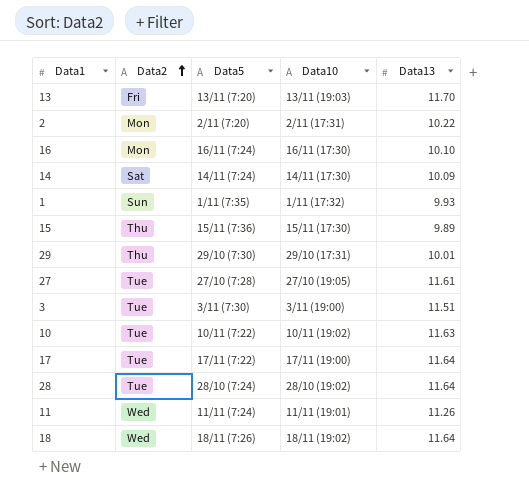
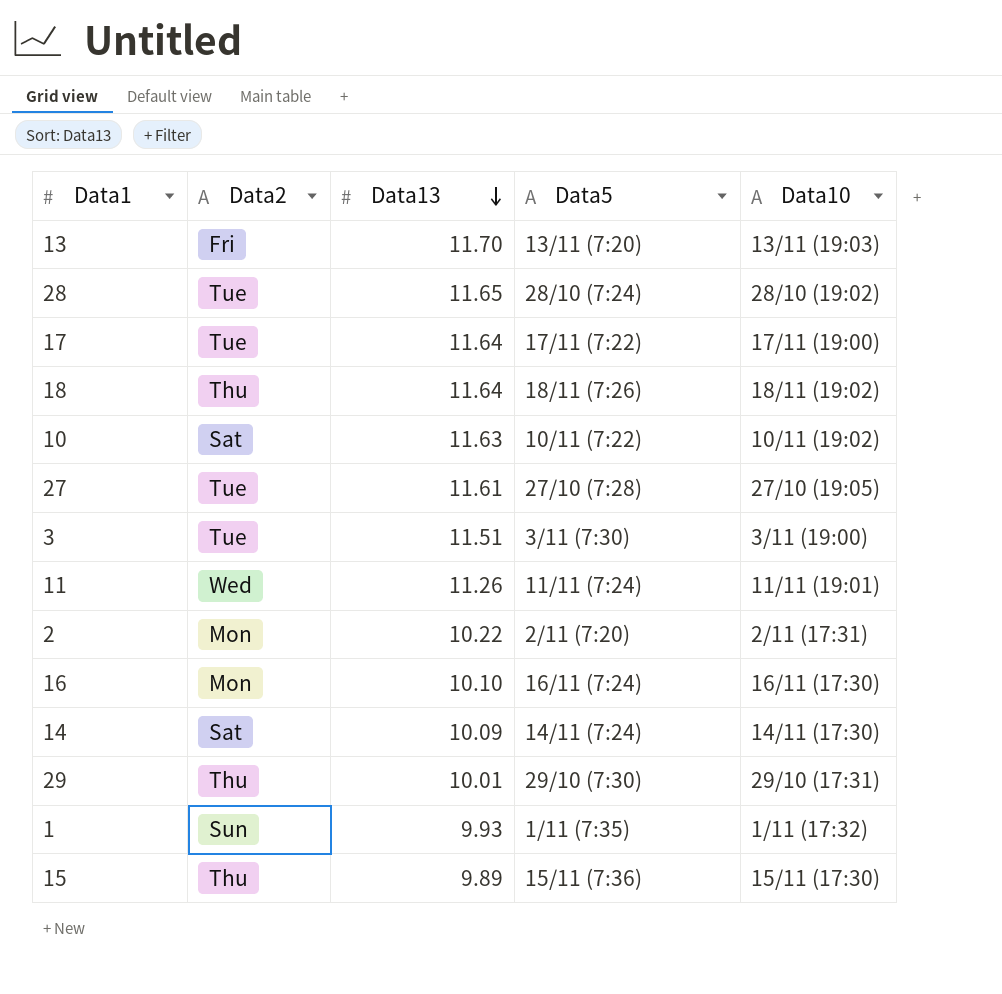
row order: Data2 ascending -> Data13 descending
column Data13 | position: 5 -> 3
28 | Data13: 11.64 -> 11.65
18 | Data2: Wed -> Thu
10 | Data2: Tue -> Sat

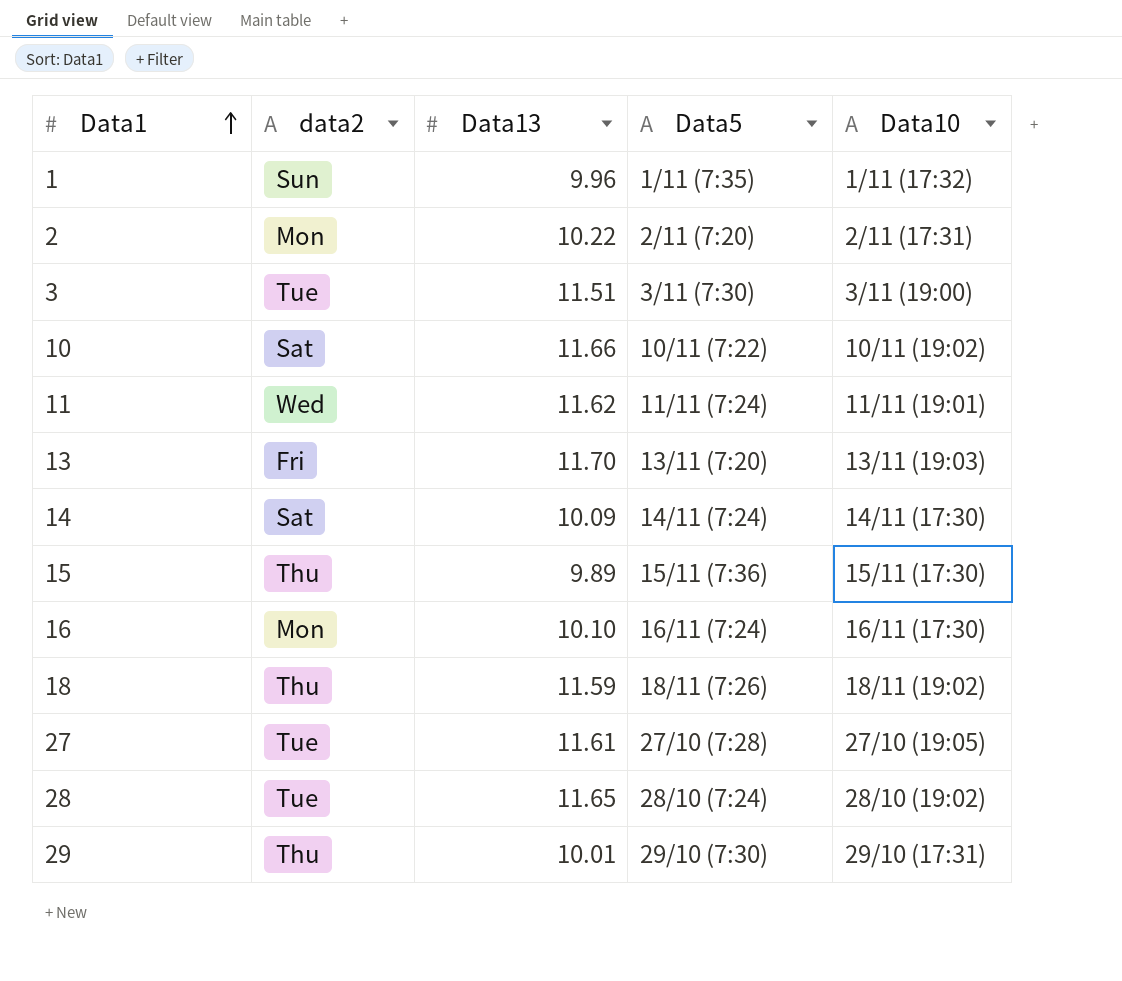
row order: Data13 descending -> Data1 ascending
column name: Data2 -> data2
row 17: Tue | 11.64 | 17/11 (7:22) | 17/11 (19:00) -> none
1 | Data13: 9.93 -> 9.96
10 | Data13: 11.63 -> 11.66
11 | Data13: 11.26 -> 11.62
18 | Data13: 11.64 -> 11.59

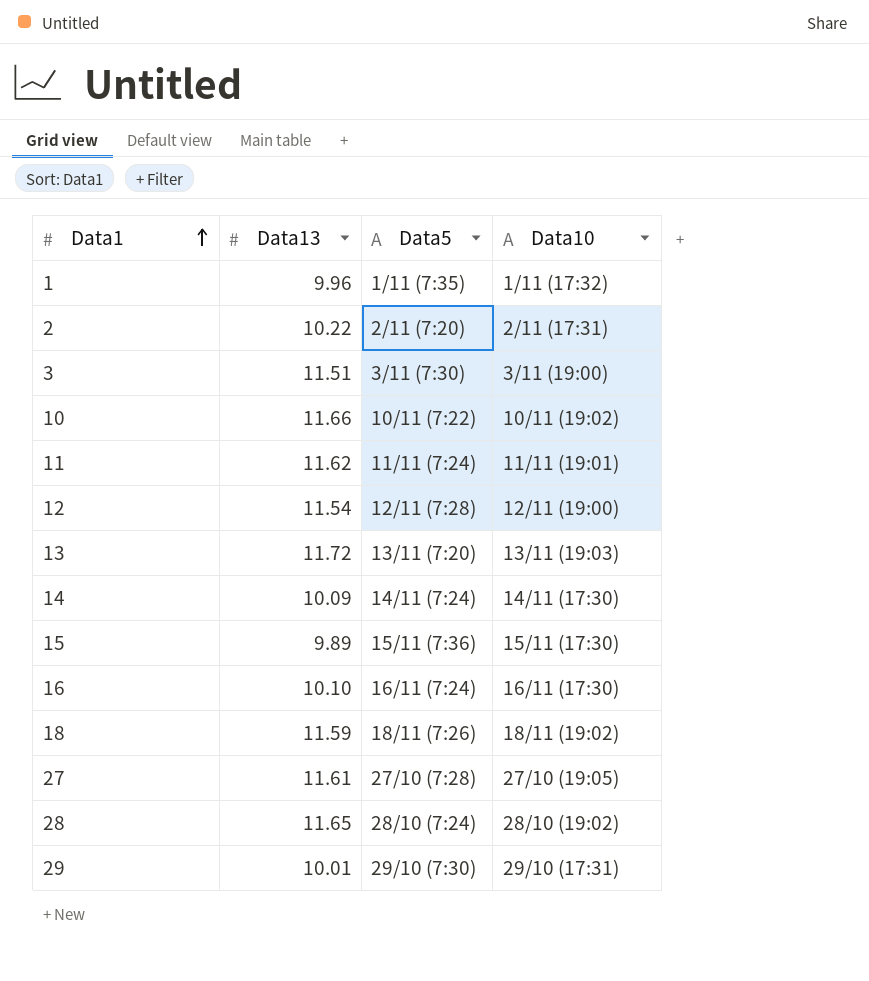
column data2 | position: 2 -> none
row 12: none -> 11.54 | 12/11 (7:28) | 12/11 (19:00)
13 | Data13: 11.70 -> 11.72

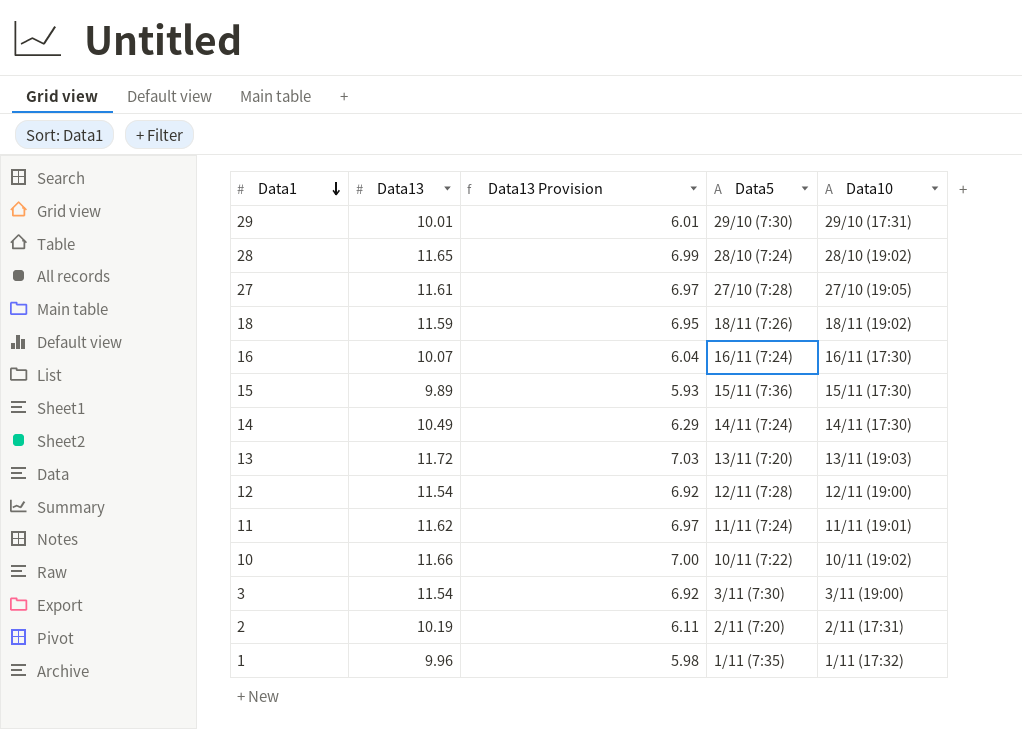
row order: Data1 ascending -> Data1 descending
column Data13 Provision | formula: none -> [Data13] * 0.6
16 | Data13: 10.10 -> 10.07
14 | Data13: 10.09 -> 10.49
3 | Data13: 11.51 -> 11.54
2 | Data13: 10.22 -> 10.19

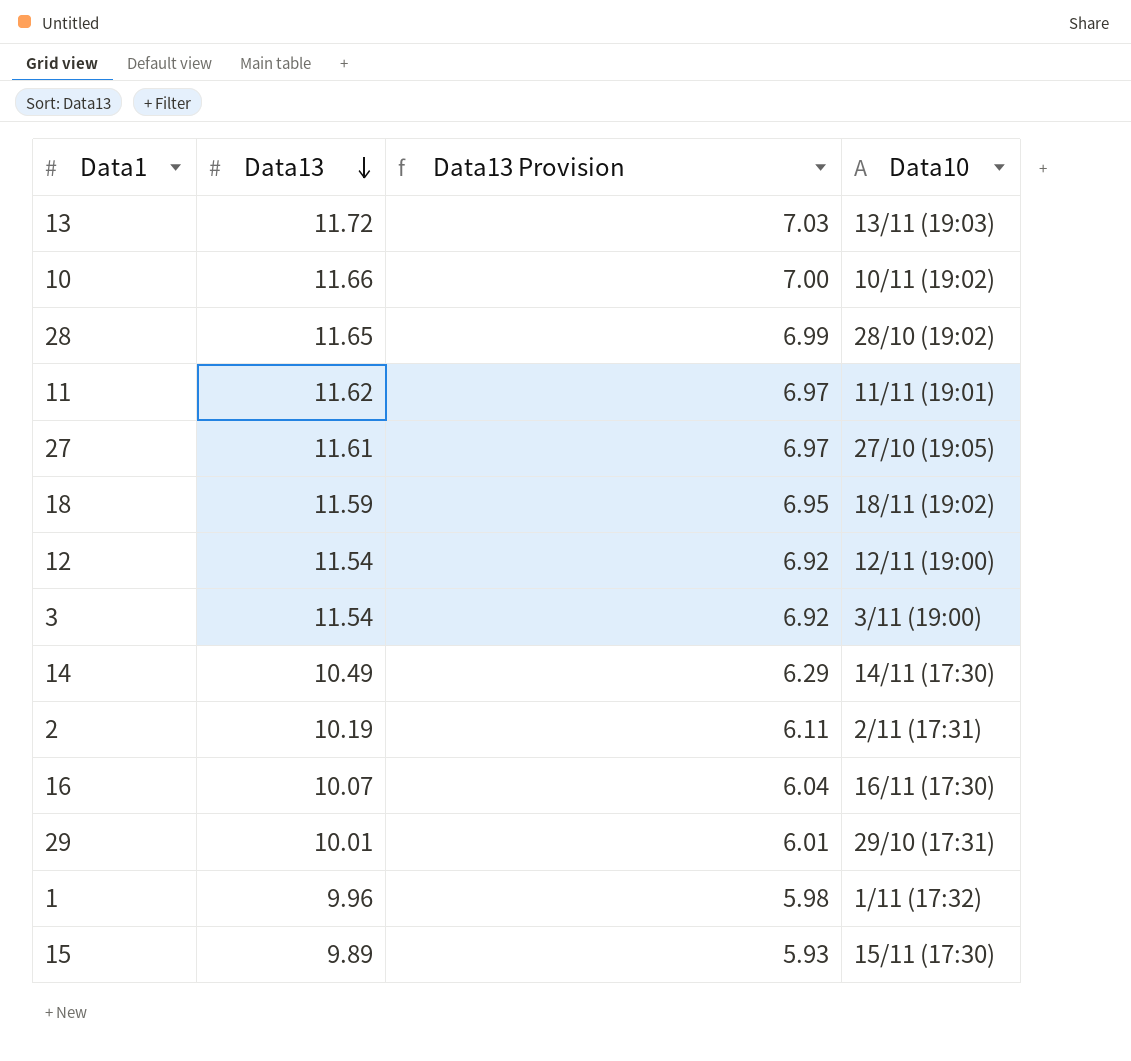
row order: Data1 descending -> Data13 descending
column Data5 | position: 4 -> none

